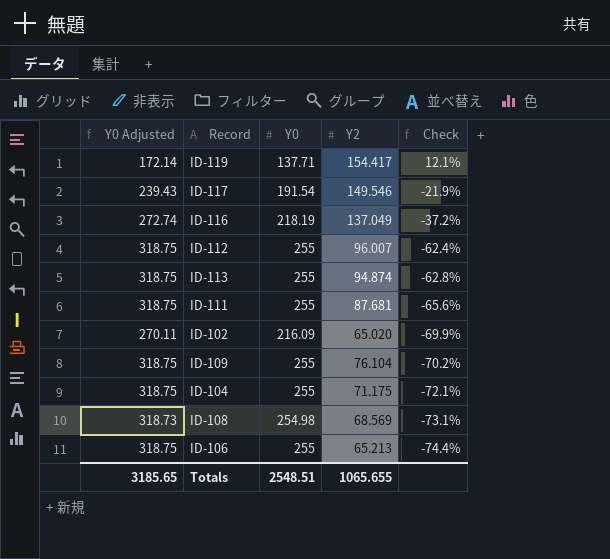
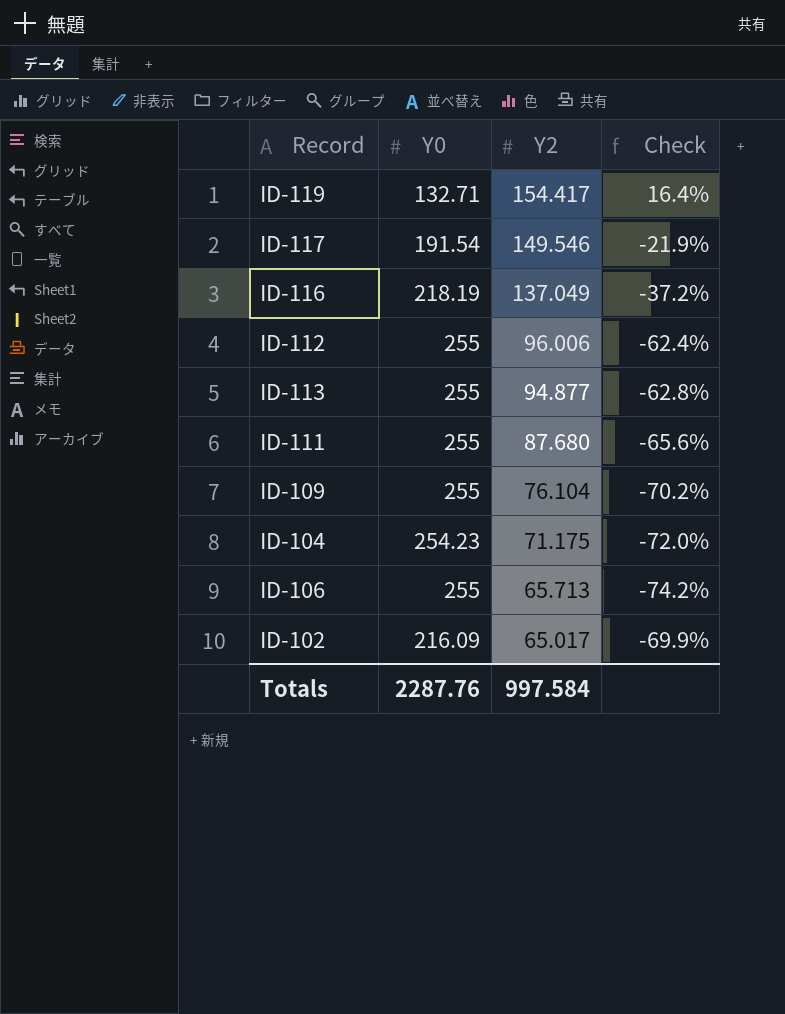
row order: Check descending -> Y2 descending
column Y0 Adjusted | formula: [Y0] * 1.25 -> none
row ID-108: 318.73 | 254.98 | 68.569 | -73.1% -> none
ID-119 | Y0: 137.71 -> 132.71
ID-119 | Check: 12.1% -> 16.4%
ID-112 | Y2: 96.007 -> 96.006
ID-113 | Y2: 94.874 -> 94.877
ID-111 | Y2: 87.681 -> 87.680
ID-104 | Y0: 255 -> 254.23
ID-104 | Check: -72.1% -> -72.0%
ID-106 | Y2: 65.213 -> 65.713
ID-106 | Check: -74.4% -> -74.2%
ID-102 | Y2: 65.020 -> 65.017
Totals | Y0: 2548.51 -> 2287.76
Totals | Y2: 1065.655 -> 997.584

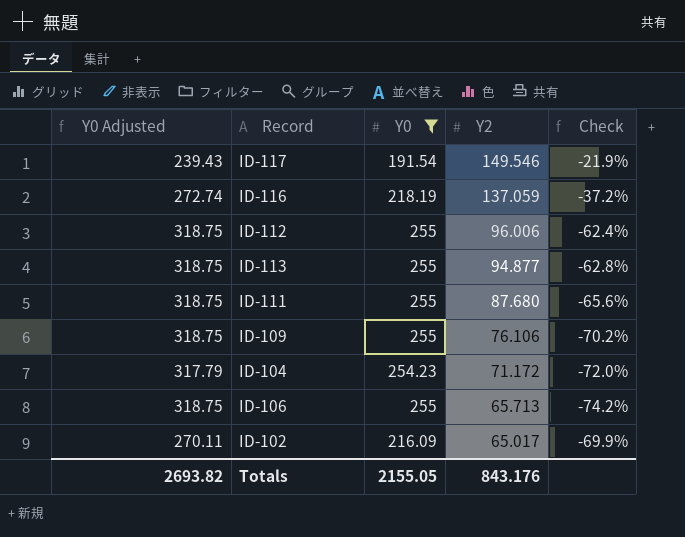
filter: none -> Y0 != 132.71
column Y0 Adjusted | formula: none -> [Y0] * 1.25
ID-116 | Y2: 137.049 -> 137.059
ID-109 | Y2: 76.104 -> 76.106
ID-104 | Y2: 71.175 -> 71.172
Totals | Y0: 2287.76 -> 2155.05
Totals | Y2: 997.584 -> 843.176

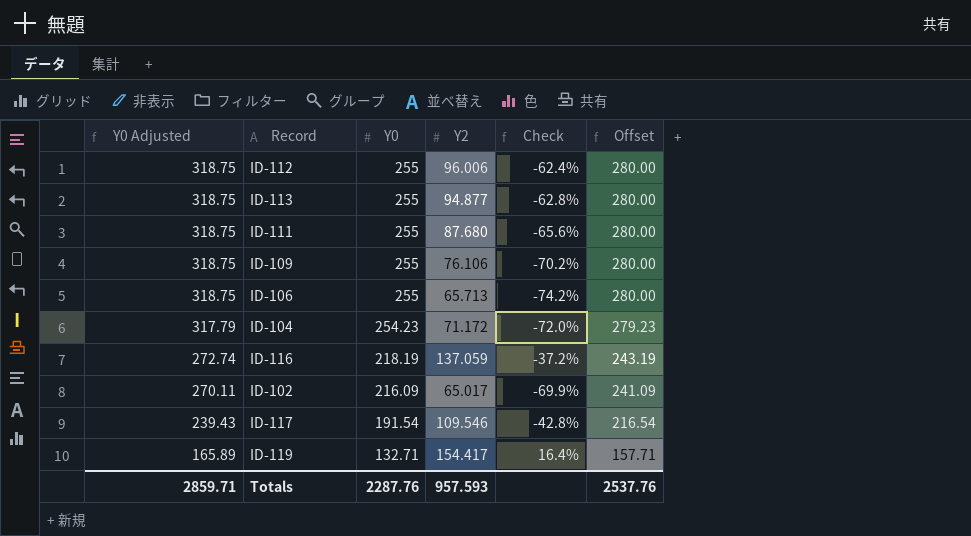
filter: Y0 != 132.71 -> none
row order: Y2 descending -> Y0 Adjusted descending
column Offset | formula: none -> [Y0] + 25
ID-117 | Y2: 149.546 -> 109.546
ID-117 | Check: -21.9% -> -42.8%
Totals | Y0 Adjusted: 2693.82 -> 2859.71
Totals | Y0: 2155.05 -> 2287.76
Totals | Y2: 843.176 -> 957.593

